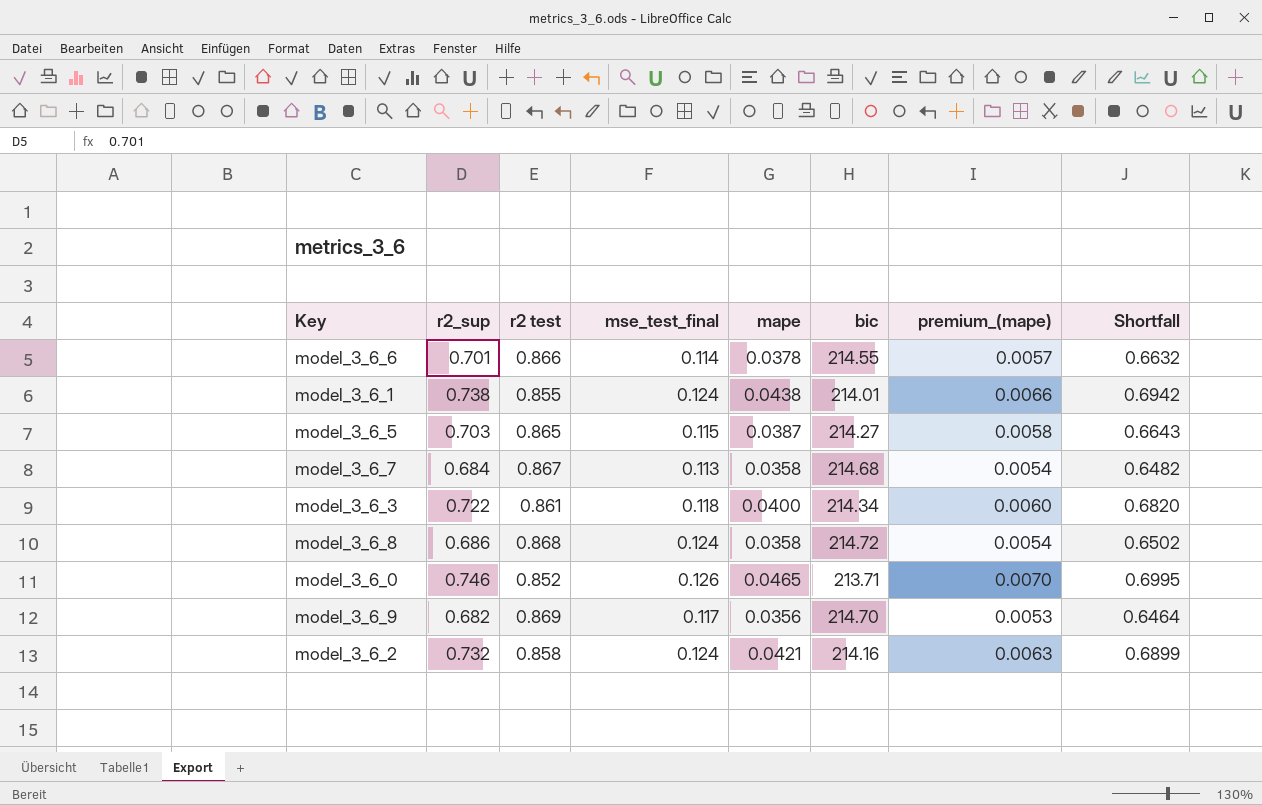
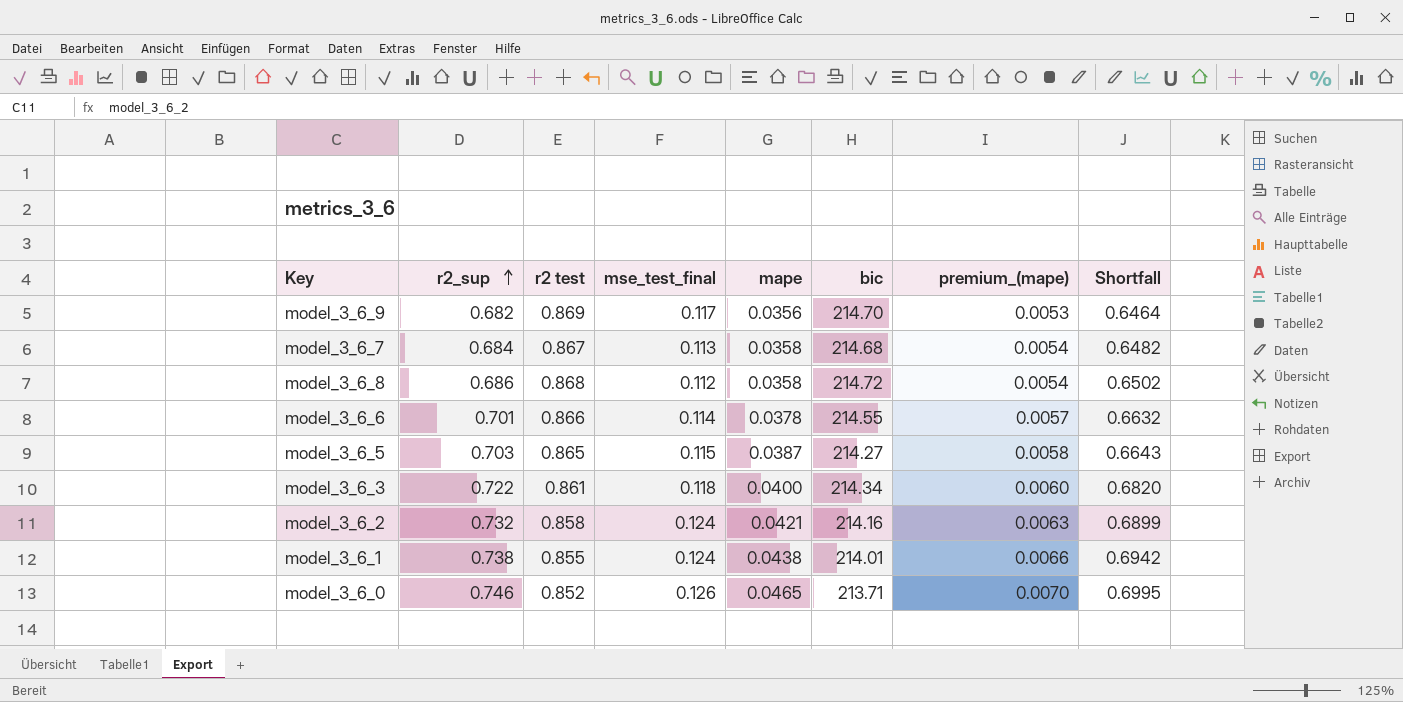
row order: none -> r2_sup ascending
model_3_6_8 | mse_test_final: 0.124 -> 0.112

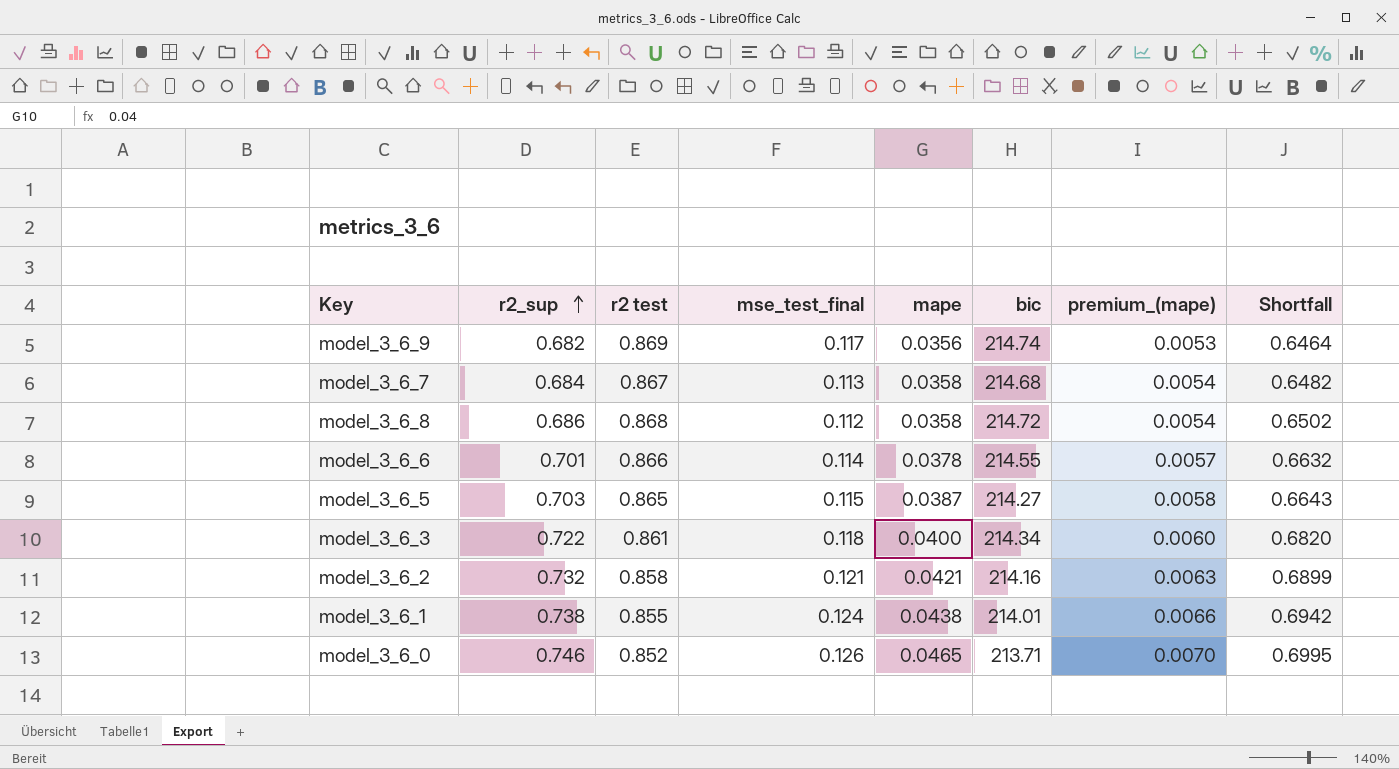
model_3_6_9 | bic: 214.70 -> 214.74
model_3_6_2 | mse_test_final: 0.124 -> 0.121

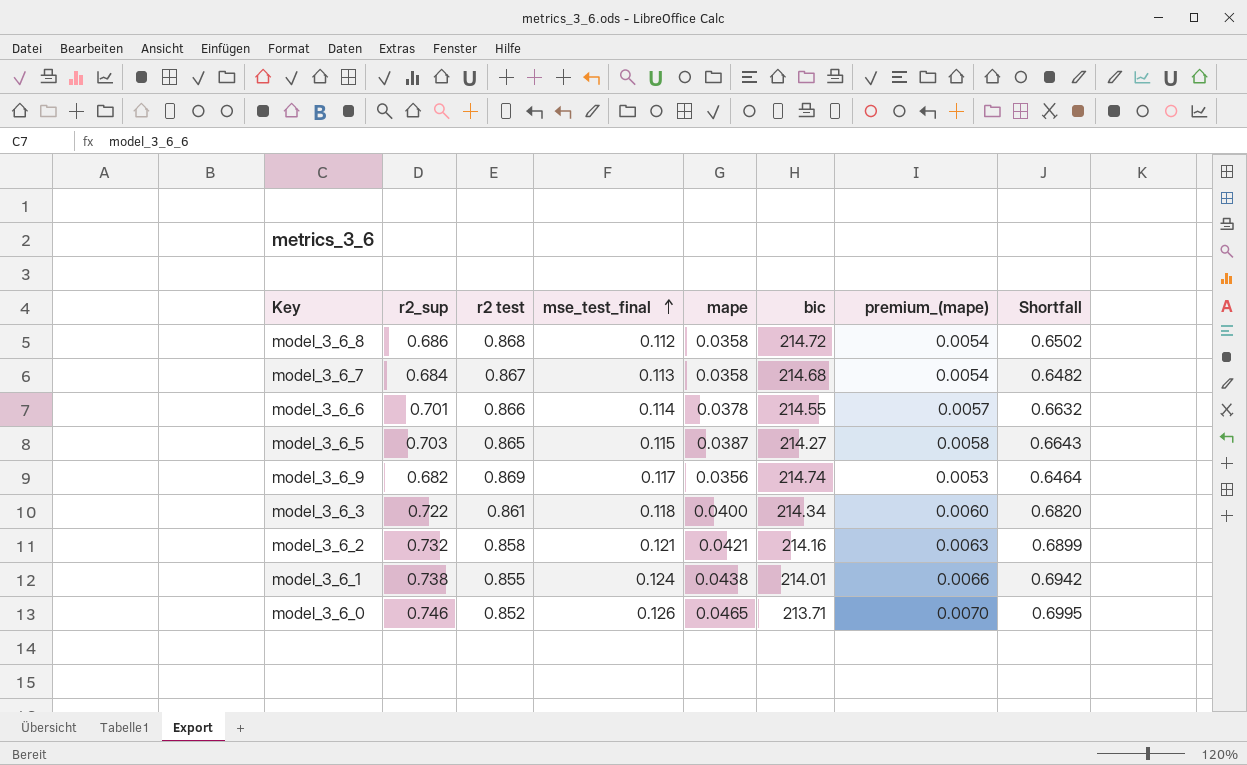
row order: r2_sup ascending -> mse_test_final ascending

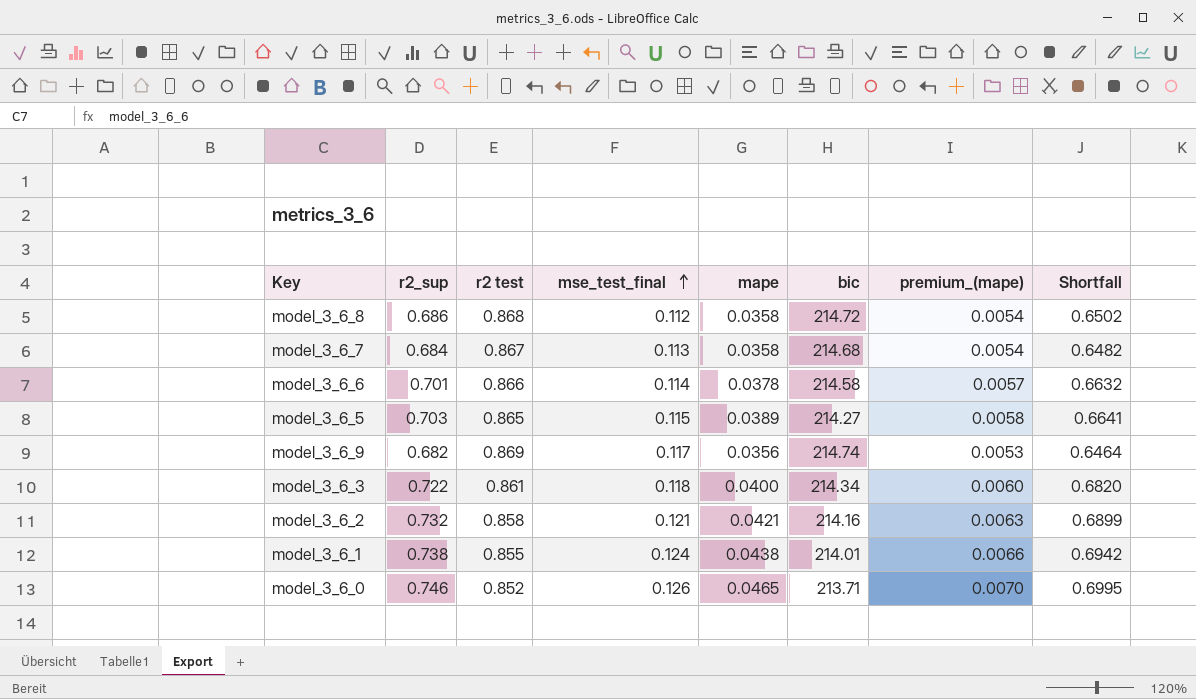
model_3_6_6 | bic: 214.55 -> 214.58
model_3_6_5 | mape: 0.0387 -> 0.0389
model_3_6_5 | Shortfall: 0.6643 -> 0.6641

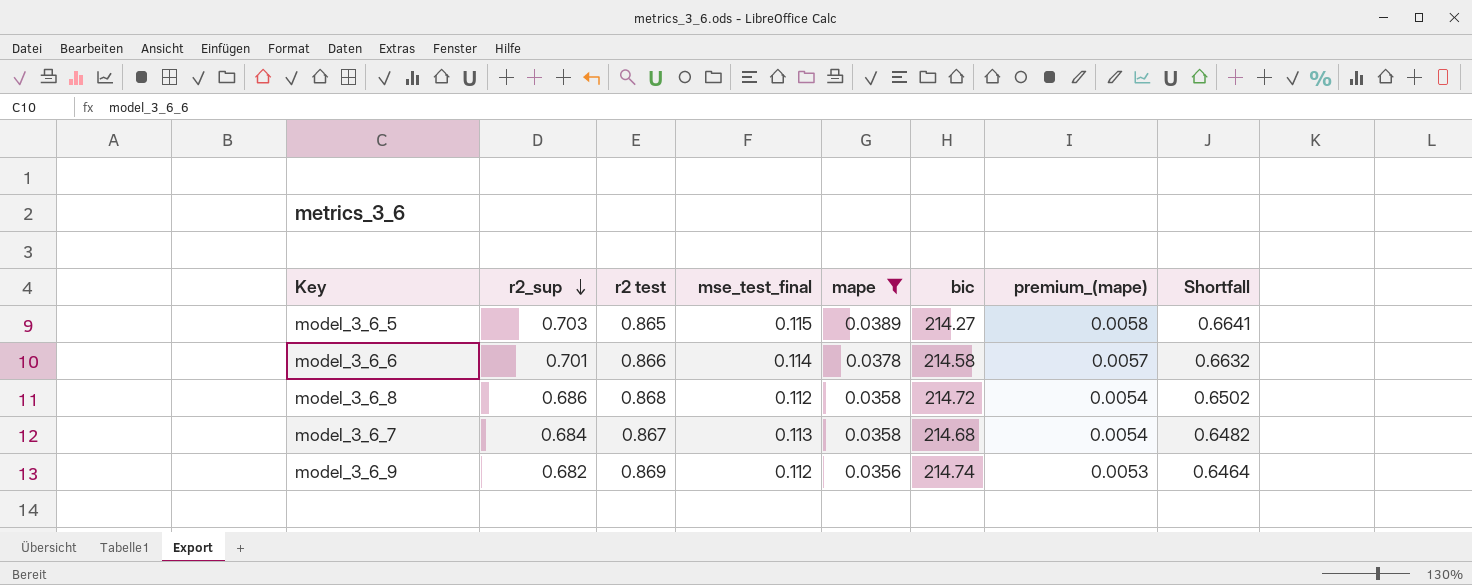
filter: none -> mape <= 0.0389
row order: mse_test_final ascending -> r2_sup descending
model_3_6_9 | mse_test_final: 0.117 -> 0.112

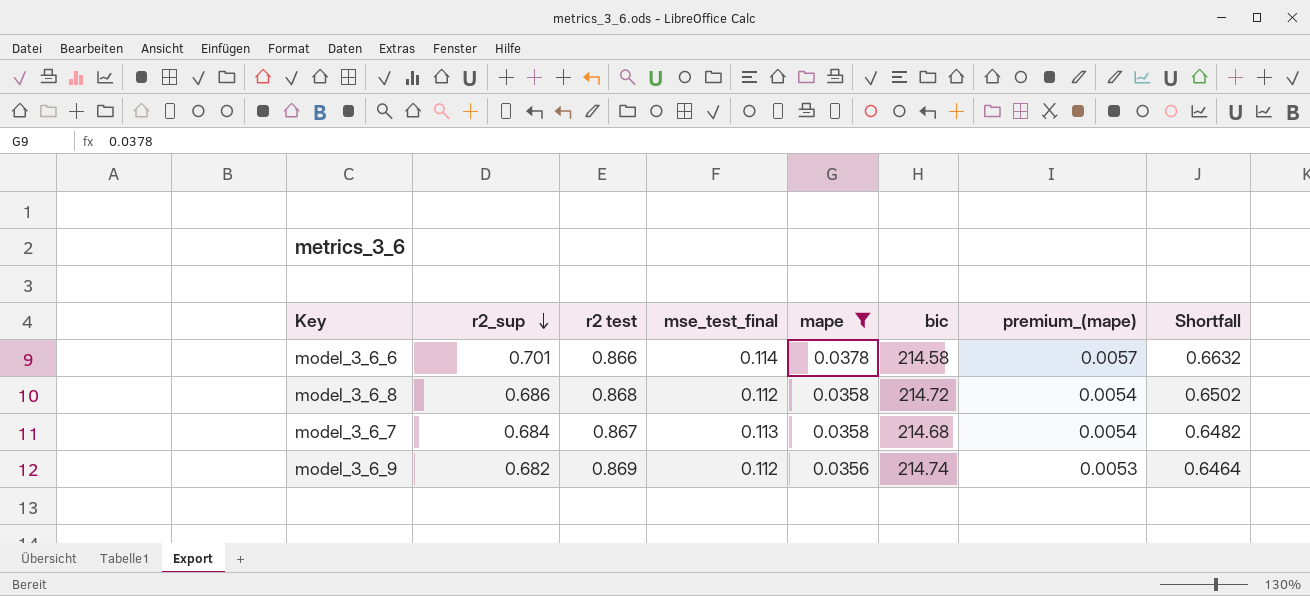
row model_3_6_5: 0.703 | 0.865 | 0.115 | 0.0389 | 214.27 | 0.0058 | 0.6641 -> none

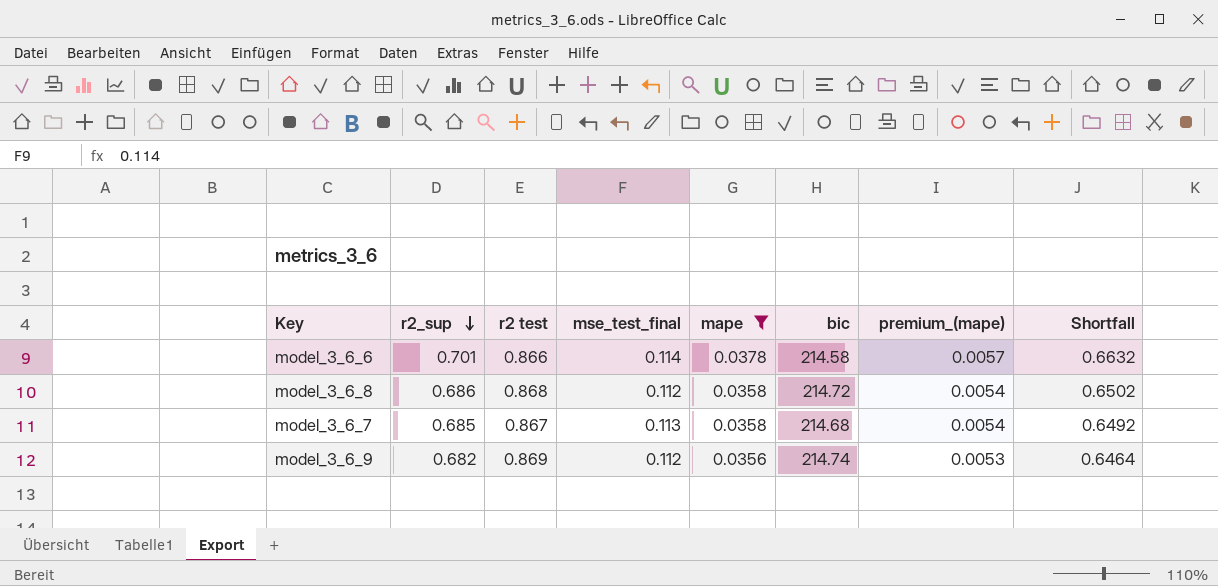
model_3_6_7 | r2_sup: 0.684 -> 0.685
model_3_6_7 | Shortfall: 0.6482 -> 0.6492

